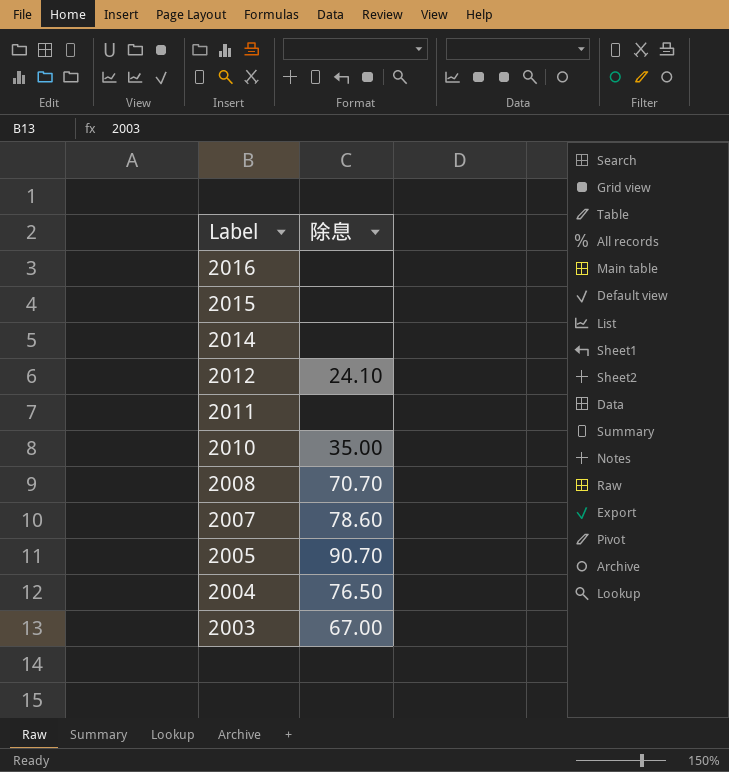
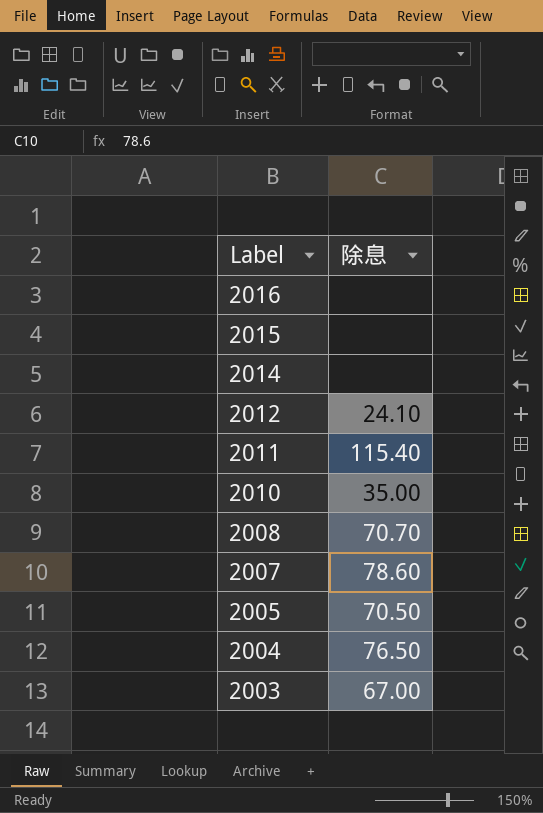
2011 | 除息: none -> 115.40
2005 | 除息: 90.70 -> 70.50

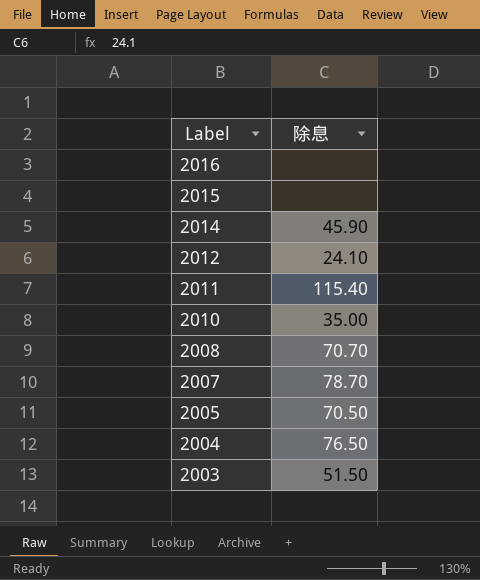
2014 | 除息: none -> 45.90
2007 | 除息: 78.60 -> 78.70
2003 | 除息: 67.00 -> 51.50

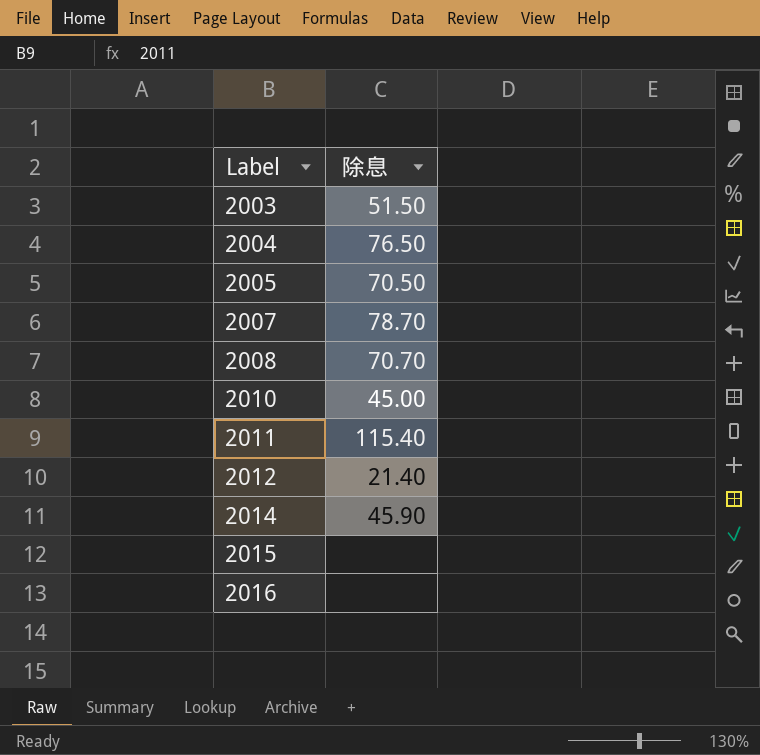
row order: Label descending -> Label ascending
2010 | 除息: 35.00 -> 45.00
2012 | 除息: 24.10 -> 21.40

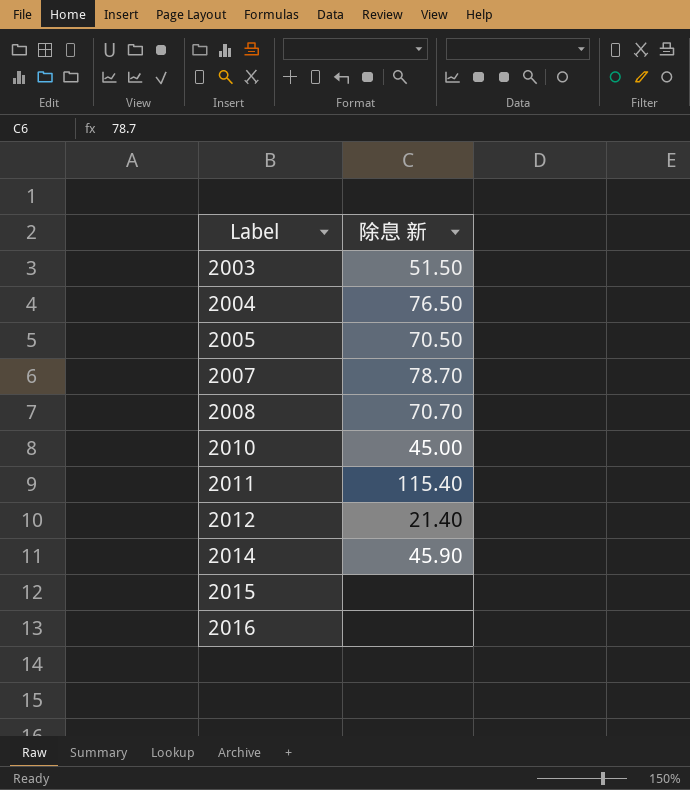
column name: 除息 -> 除息 新

